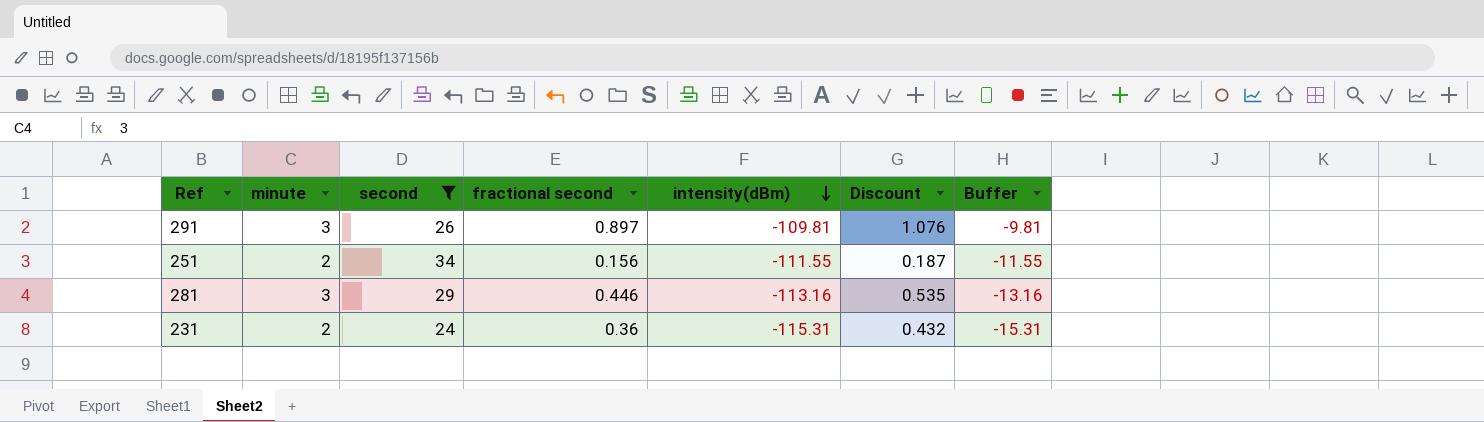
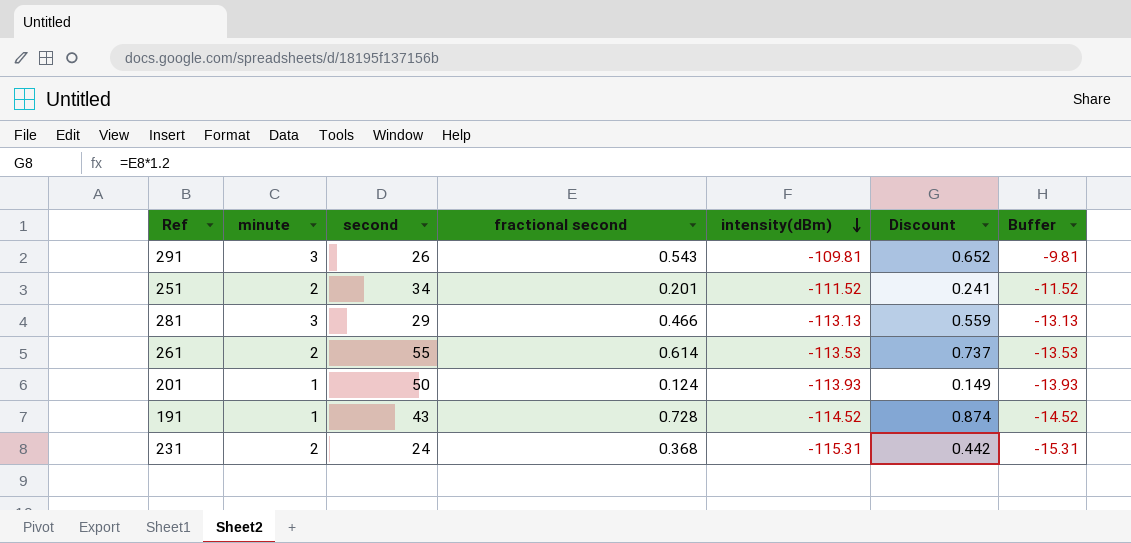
filter: second <= 34 -> none
291 | fractional second: 0.897 -> 0.543
291 | Discount: 1.076 -> 0.652
251 | fractional second: 0.156 -> 0.201
251 | intensity(dBm): -111.55 -> -111.52
251 | Discount: 0.187 -> 0.241
251 | Buffer: -11.55 -> -11.52
281 | fractional second: 0.446 -> 0.466
281 | intensity(dBm): -113.16 -> -113.13
281 | Discount: 0.535 -> 0.559
281 | Buffer: -13.16 -> -13.13
231 | fractional second: 0.36 -> 0.368
231 | Discount: 0.432 -> 0.442

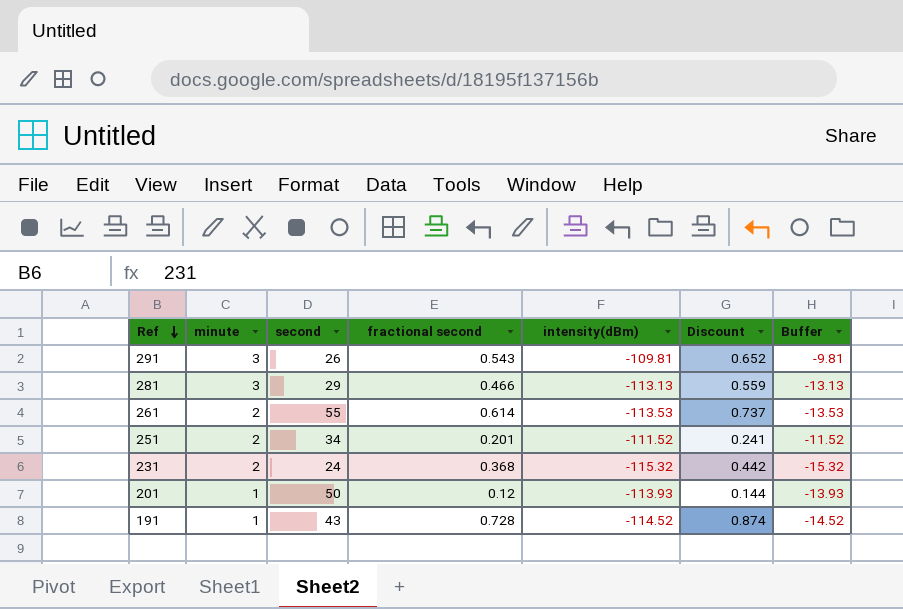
row order: intensity(dBm) descending -> Ref descending
231 | intensity(dBm): -115.31 -> -115.32
231 | Buffer: -15.31 -> -15.32
201 | fractional second: 0.124 -> 0.12
201 | Discount: 0.149 -> 0.144

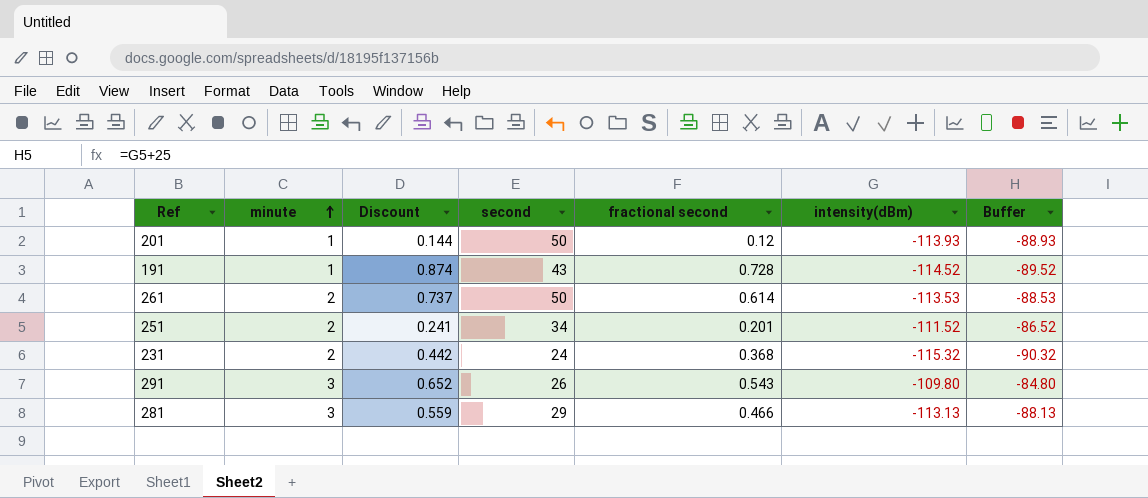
row order: Ref descending -> minute ascending
column Discount | position: 6 -> 3
column Buffer | formula: [intensity(dBm)] + 100 -> [intensity(dBm)] + 25
261 | second: 55 -> 50
291 | intensity(dBm): -109.81 -> -109.80

